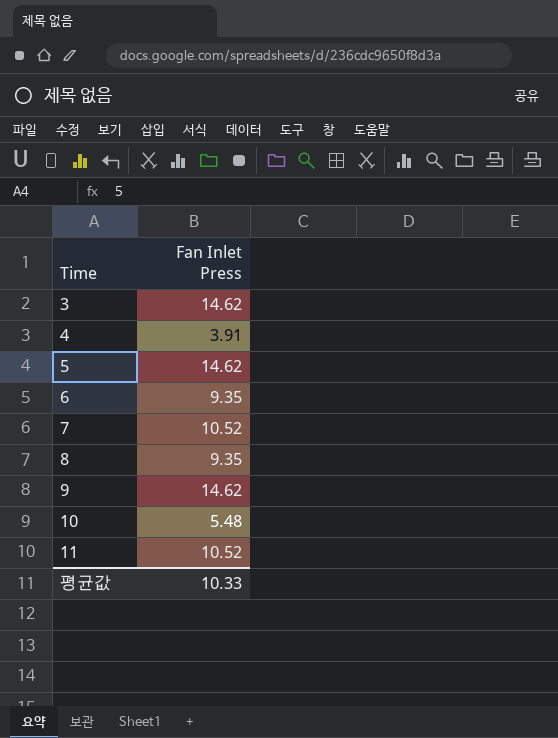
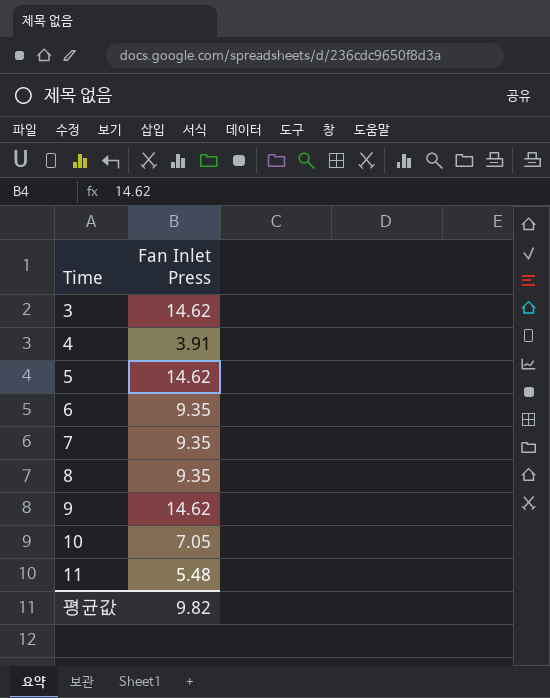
7 | Fan Inlet Press: 10.52 -> 9.35
10 | Fan Inlet Press: 5.48 -> 7.05
11 | Fan Inlet Press: 10.52 -> 5.48
평균값 | Fan Inlet Press: 10.33 -> 9.82

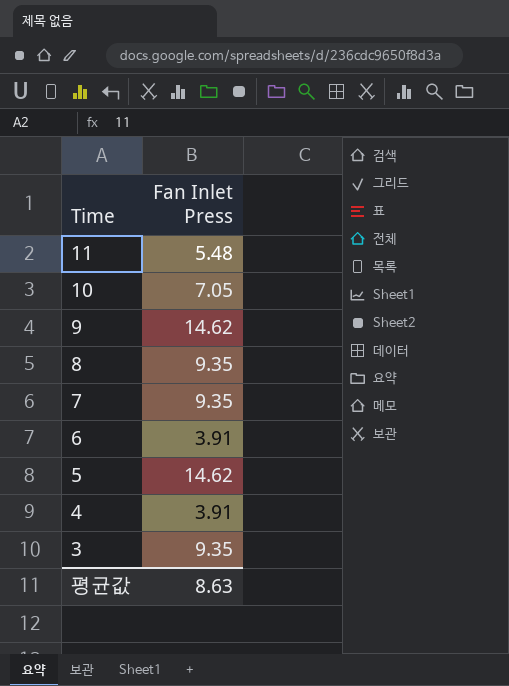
row order: Time ascending -> Time descending
6 | Fan Inlet Press: 9.35 -> 3.91
3 | Fan Inlet Press: 14.62 -> 9.35
평균값 | Fan Inlet Press: 9.82 -> 8.63

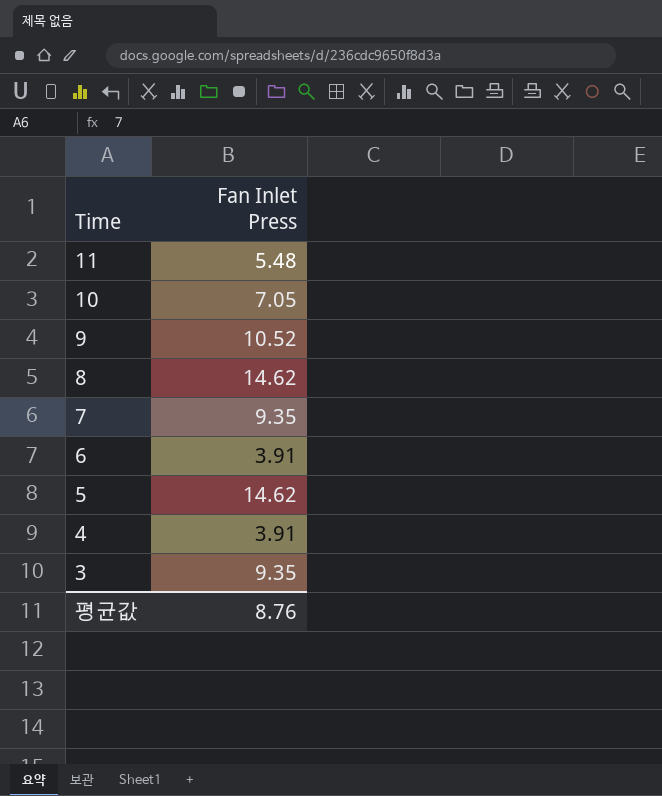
9 | Fan Inlet Press: 14.62 -> 10.52
8 | Fan Inlet Press: 9.35 -> 14.62
평균값 | Fan Inlet Press: 8.63 -> 8.76

